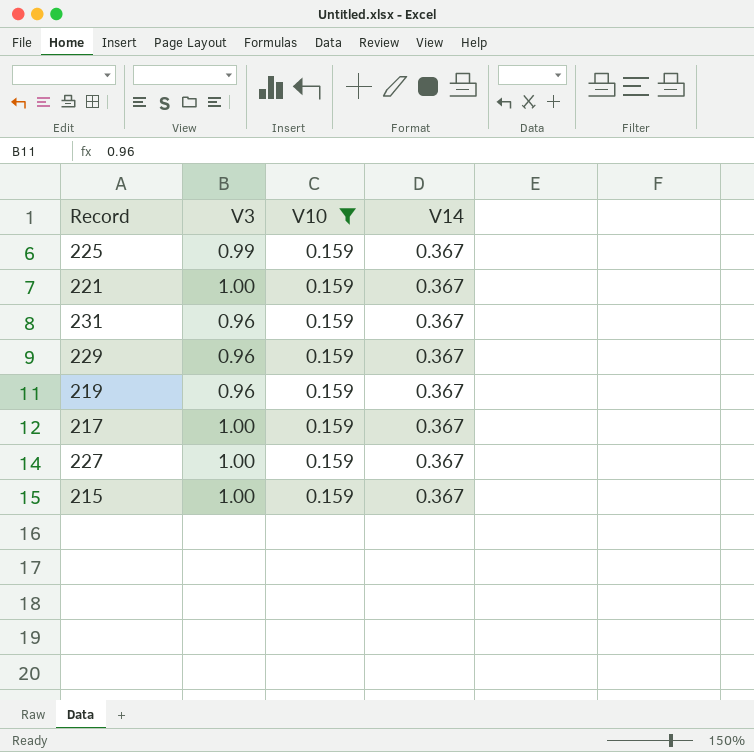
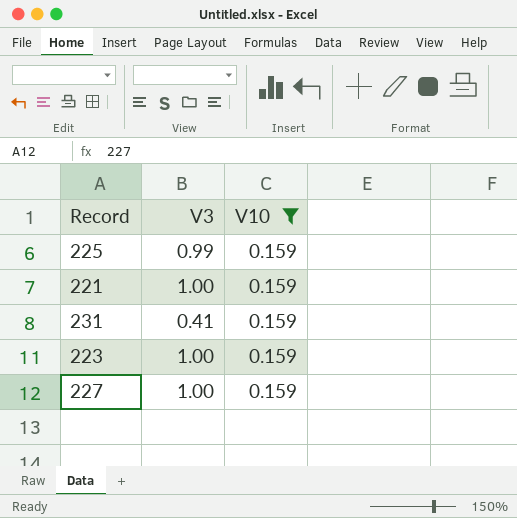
column V14 | position: 4 -> none
row 229: 0.96 | 0.159 | 0.367 -> none
row 219: 0.96 | 0.159 | 0.367 -> none
row 217: 1.00 | 0.159 | 0.367 -> none
row 215: 1.00 | 0.159 | 0.367 -> none
231 | V3: 0.96 -> 0.41
row 223: none -> 1.00 | 0.159

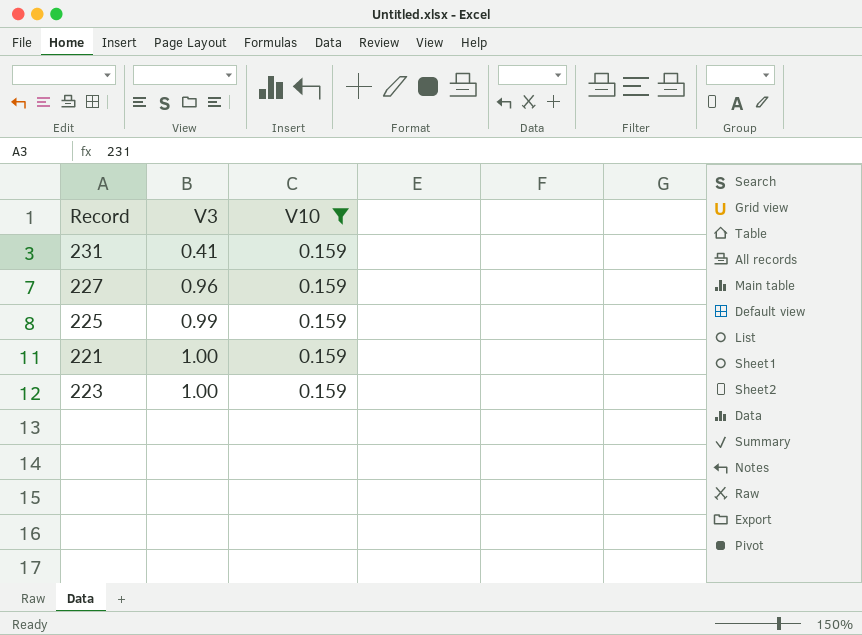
row order: none -> V3 ascending
227 | V3: 1.00 -> 0.96

